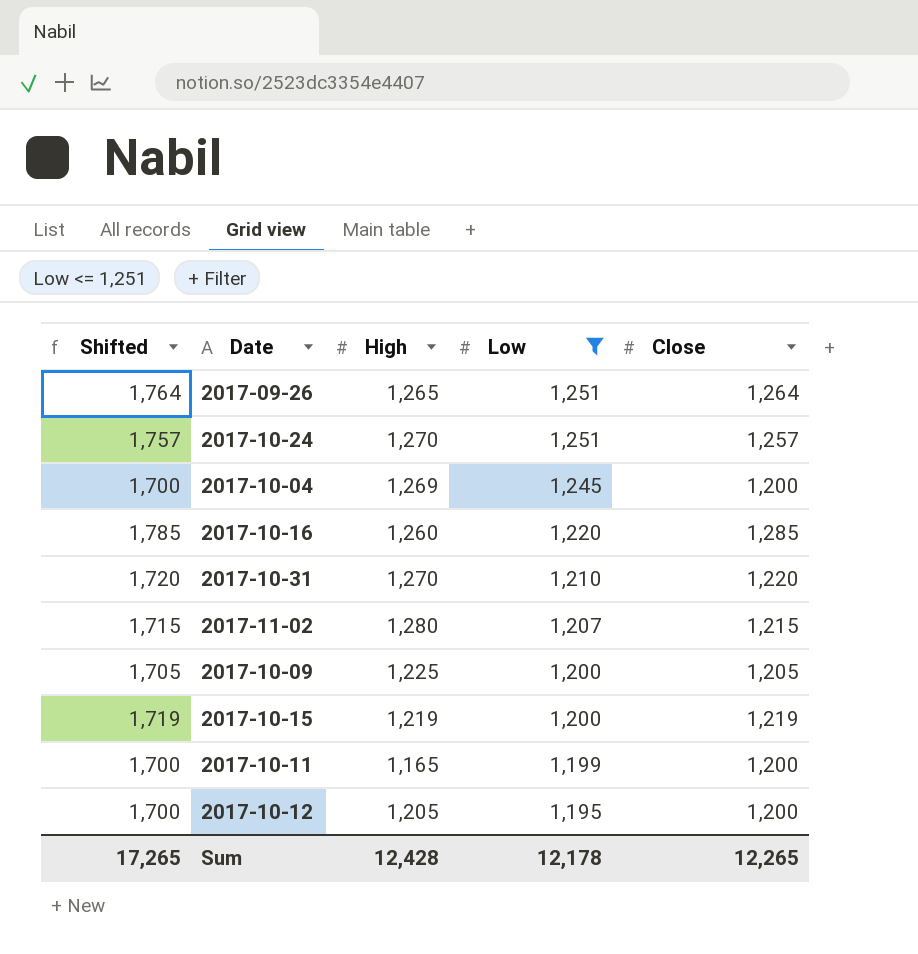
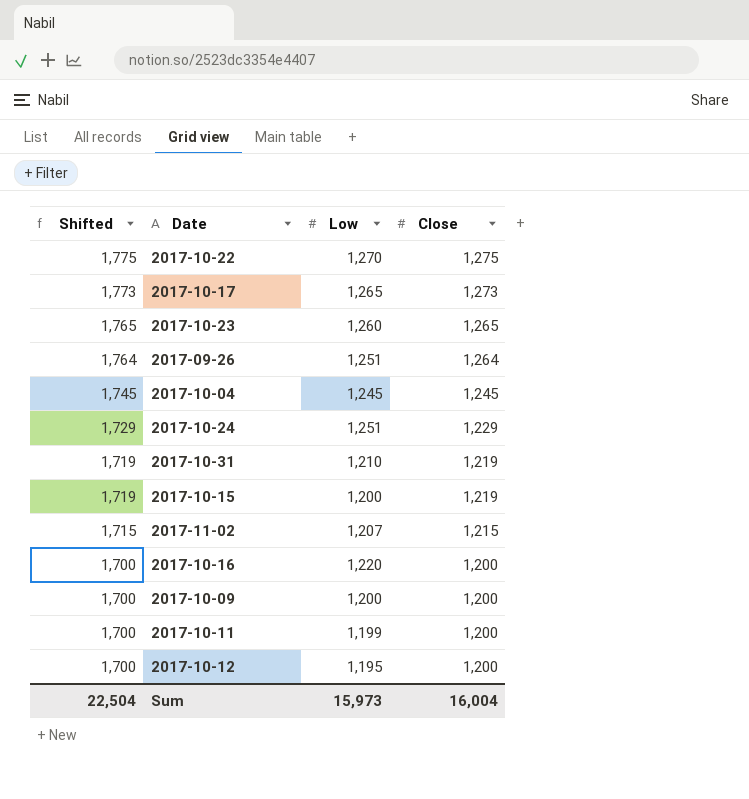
filter: Low <= 1,251 -> none
row order: Low descending -> Shifted descending
column High | position: 3 -> none
2017-10-04 | Shifted: 1,700 -> 1,745
2017-10-04 | Close: 1,200 -> 1,245
2017-10-24 | Shifted: 1,757 -> 1,729
2017-10-24 | Close: 1,257 -> 1,229
2017-10-31 | Shifted: 1,720 -> 1,719
2017-10-31 | Close: 1,220 -> 1,219
2017-10-16 | Shifted: 1,785 -> 1,700
2017-10-16 | Close: 1,285 -> 1,200
2017-10-09 | Shifted: 1,705 -> 1,700
2017-10-09 | Close: 1,205 -> 1,200
Sum | Shifted: 17,265 -> 22,504
Sum | Low: 12,178 -> 15,973
Sum | Close: 12,265 -> 16,004

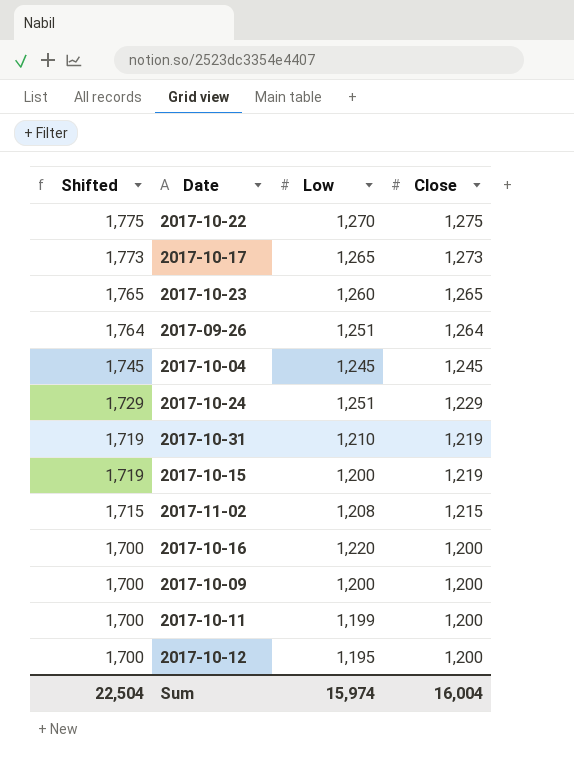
2017-11-02 | Low: 1,207 -> 1,208
Sum | Low: 15,973 -> 15,974

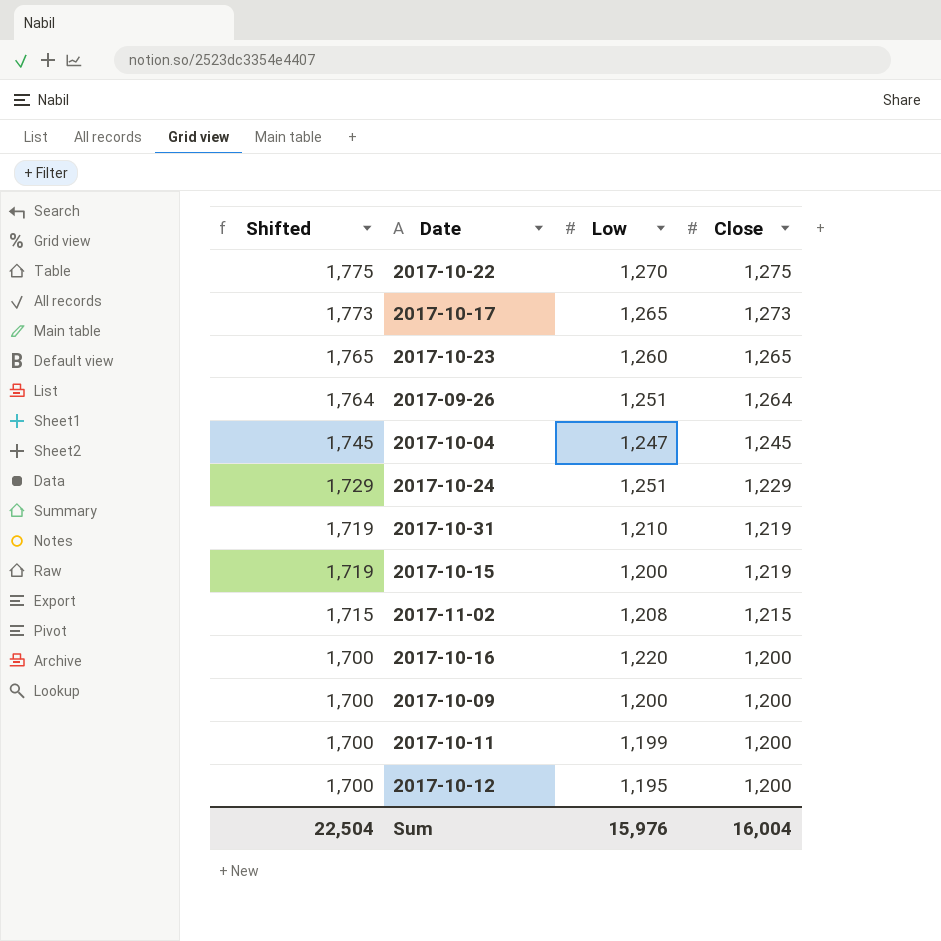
2017-10-04 | Low: 1,245 -> 1,247
Sum | Low: 15,974 -> 15,976

